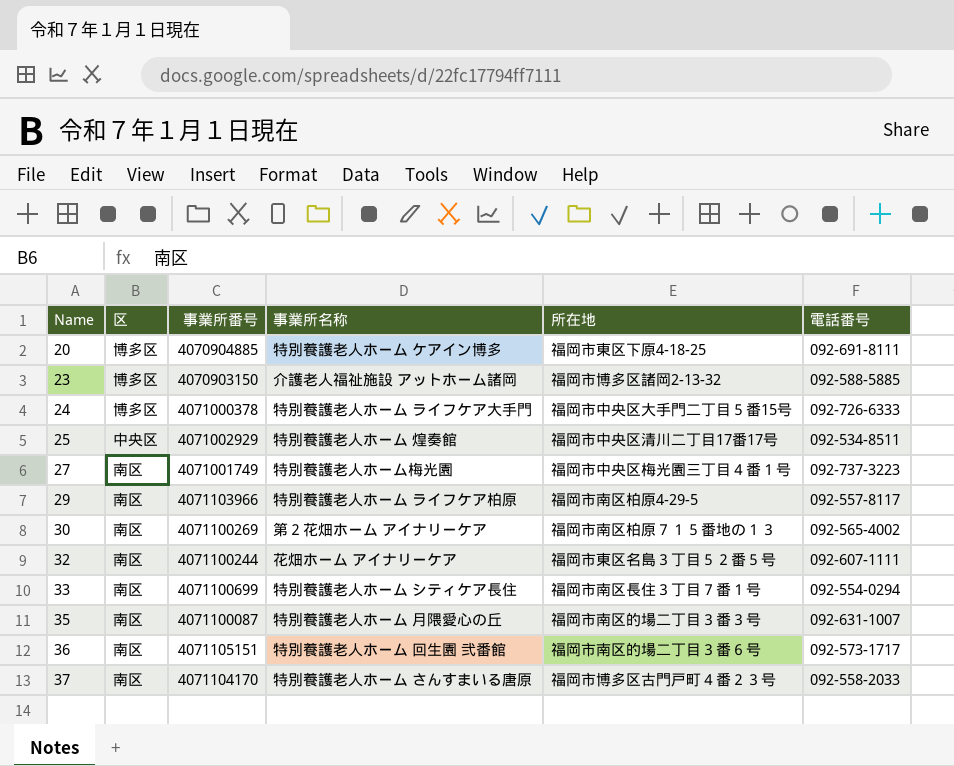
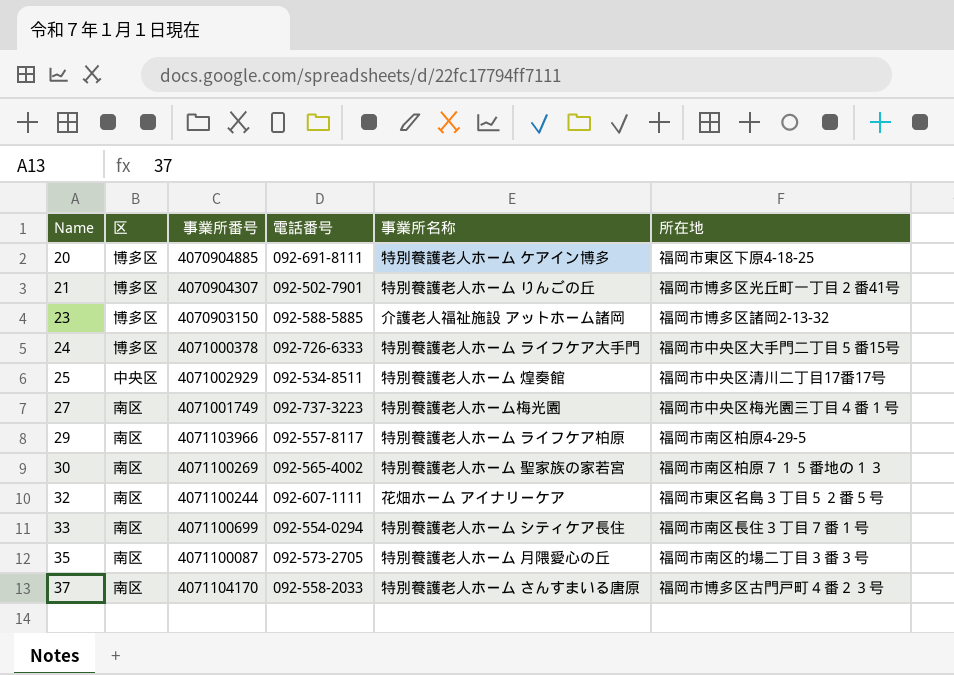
column 電話番号 | position: 6 -> 4
row 36: 南区 | 4071105151 | 特別養護老人ホーム 回生園 弐番館 | 福岡市南区的場二丁目３番６号 | 092-573-1717 -> none
row 21: none -> 博多区 | 4070904307 | 092-502-7901 | 特別養護老人ホーム りんごの丘 | 福岡市博多区光丘町一丁目２番41号
30 | 事業所名称: 第２花畑ホーム アイナリーケア -> 特別養護老人ホーム 聖家族の家若宮
35 | 電話番号: 092-631-1007 -> 092-573-2705

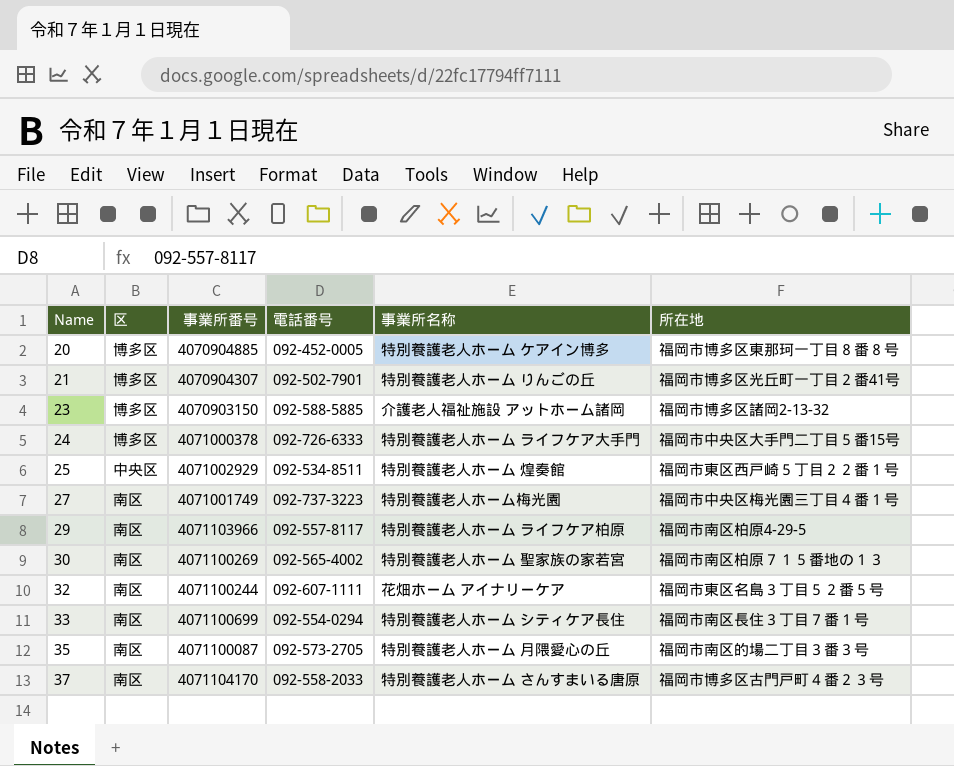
20 | 電話番号: 092-691-8111 -> 092-452-0005
20 | 所在地: 福岡市東区下原4-18-25 -> 福岡市博多区東那珂一丁目８番８号
25 | 所在地: 福岡市中央区清川二丁目17番17号 -> 福岡市東区西戸崎５丁目２２番１号

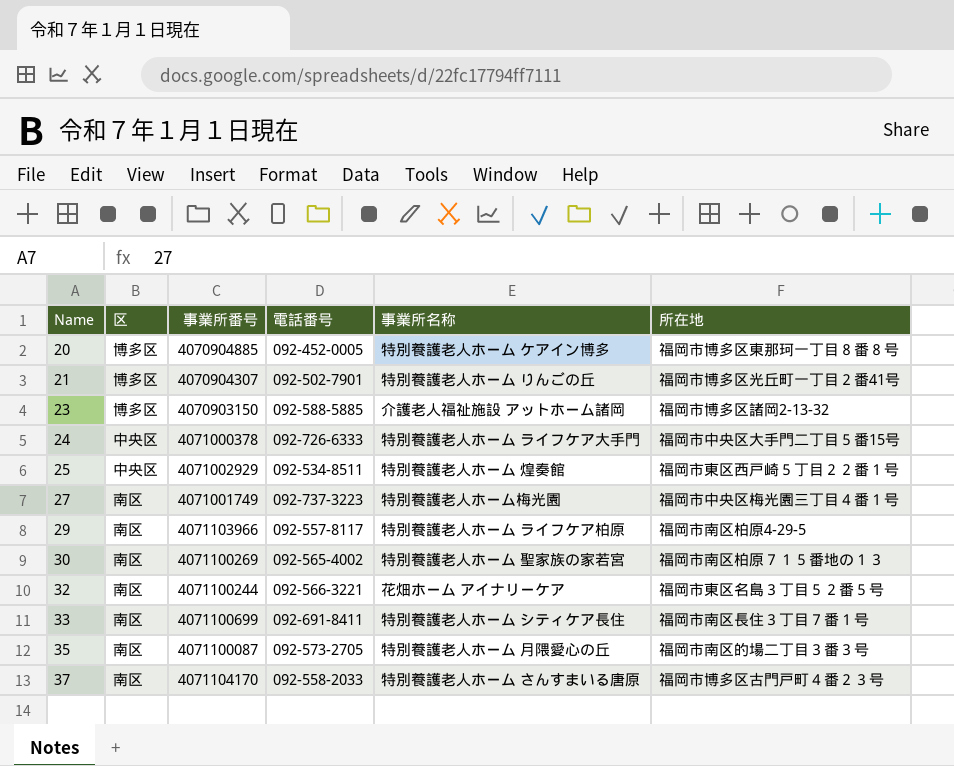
24 | 区: 博多区 -> 中央区
32 | 電話番号: 092-607-1111 -> 092-566-3221
33 | 電話番号: 092-554-0294 -> 092-691-8411

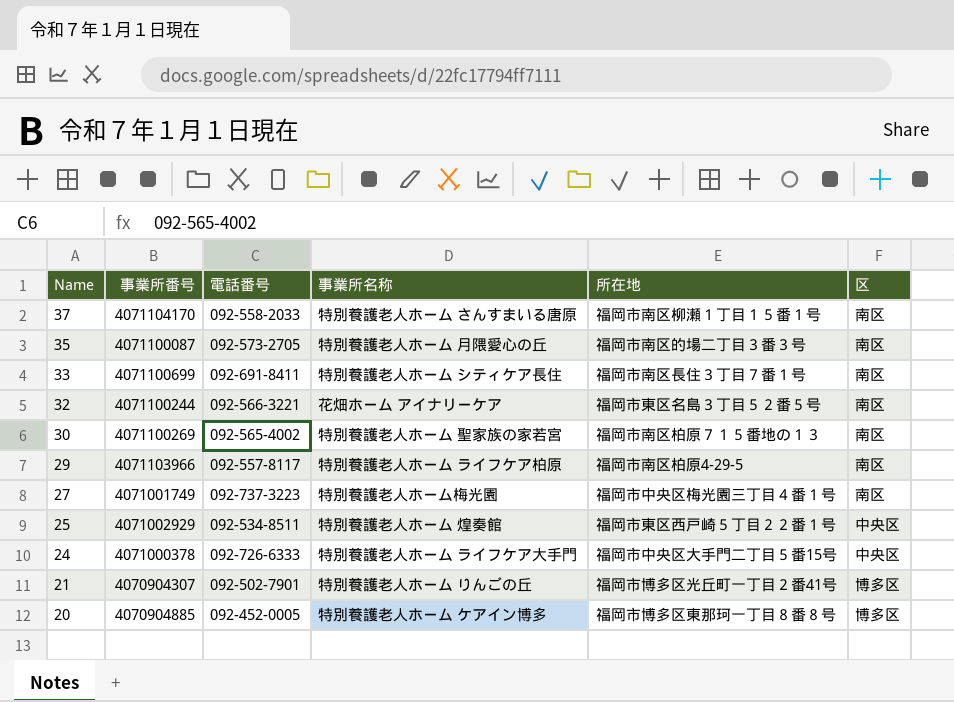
row order: Name ascending -> Name descending
column 区 | position: 2 -> 6
row 23: 博多区 | 4070903150 | 092-588-5885 | 介護老人福祉施設 アットホーム諸岡 | 福岡市博多区諸岡2-13-32 -> none
37 | 所在地: 福岡市博多区古門戸町４番２３号 -> 福岡市南区柳瀬１丁目１５番１号

